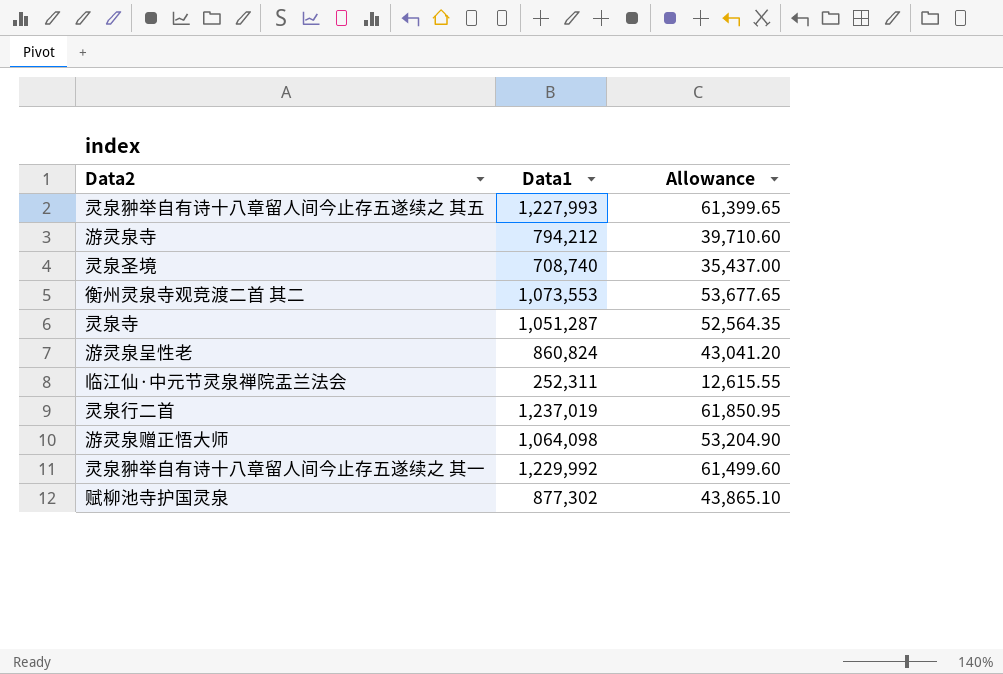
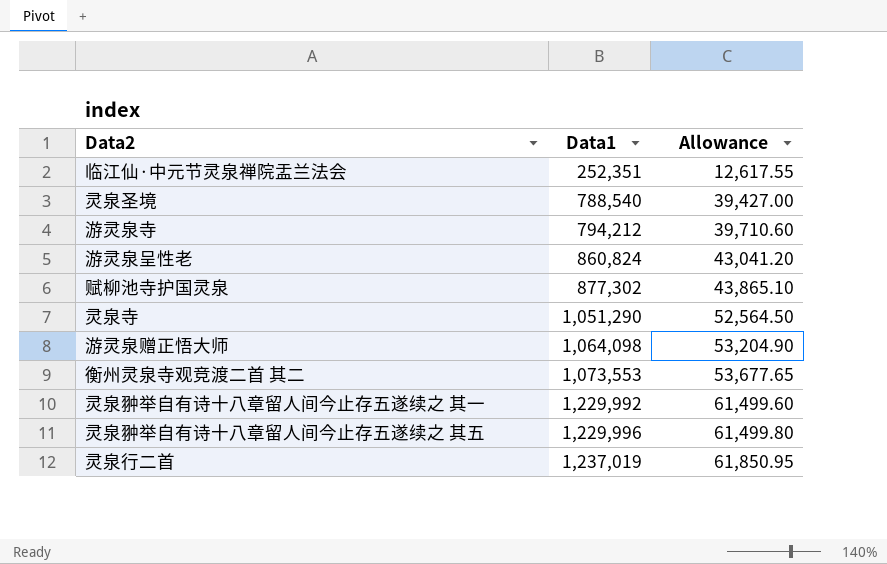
row order: none -> Data1 ascending
临江仙·中元节灵泉禅院盂兰法会 | Data1: 252,311 -> 252,351
临江仙·中元节灵泉禅院盂兰法会 | Allowance: 12,615.55 -> 12,617.55
灵泉圣境 | Data1: 708,740 -> 788,540
灵泉圣境 | Allowance: 35,437.00 -> 39,427.00
灵泉寺 | Data1: 1,051,287 -> 1,051,290
灵泉寺 | Allowance: 52,564.35 -> 52,564.50
灵泉翀举自有诗十八章留人间今止存五遂续之 其五 | Data1: 1,227,993 -> 1,229,996
灵泉翀举自有诗十八章留人间今止存五遂续之 其五 | Allowance: 61,399.65 -> 61,499.80

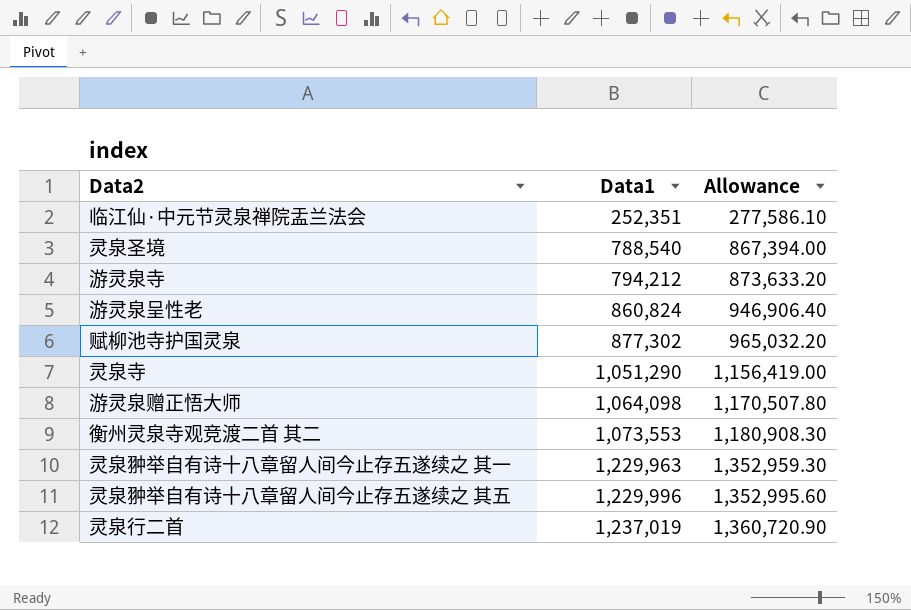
column Allowance | formula: [Data1] * 0.05 -> [Data1] * 1.1
灵泉翀举自有诗十八章留人间今止存五遂续之 其一 | Data1: 1,229,992 -> 1,229,963

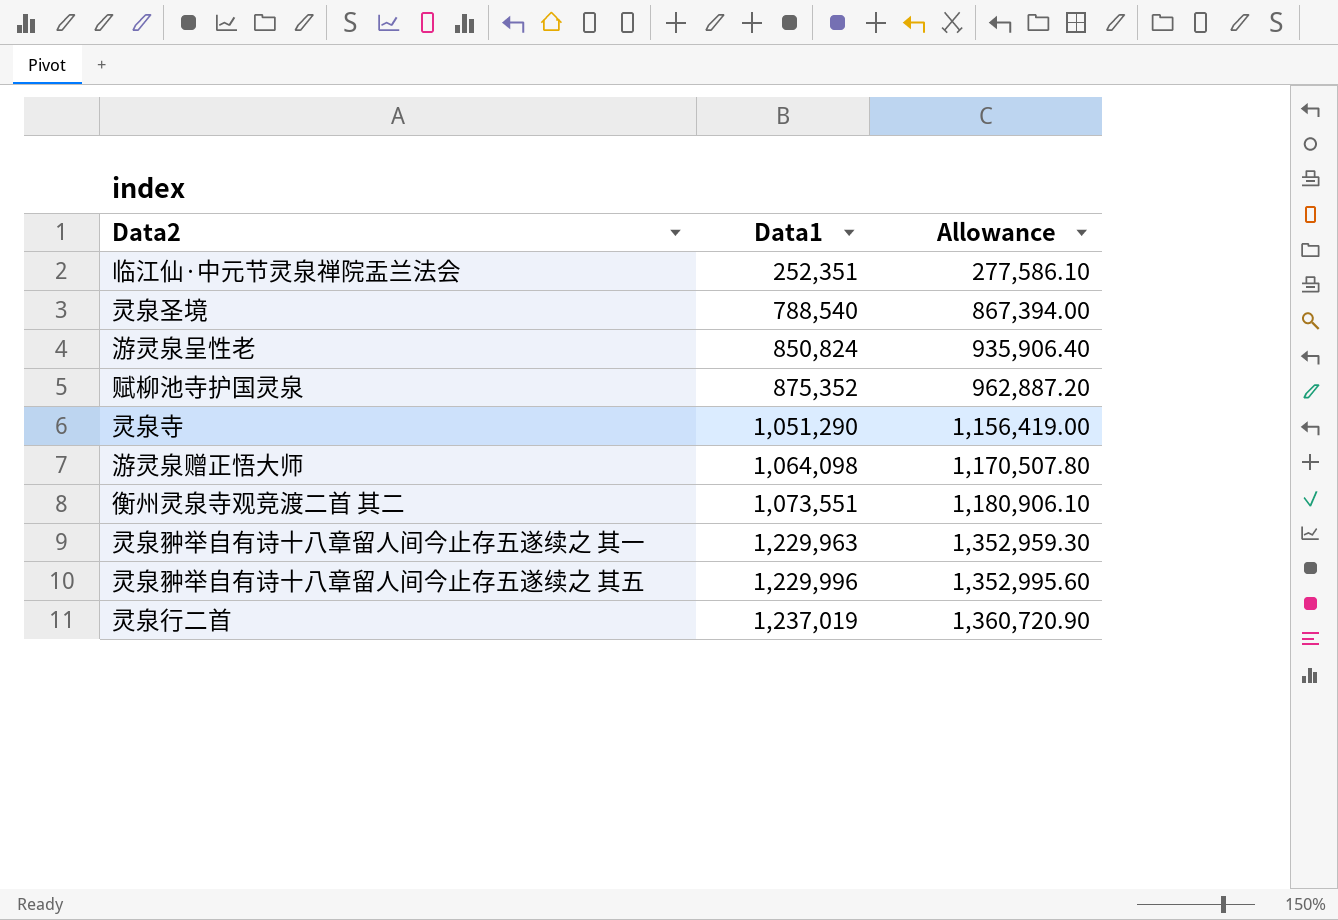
row 游灵泉寺: 794,212 | 873,633.20 -> none
游灵泉呈性老 | Data1: 860,824 -> 850,824
游灵泉呈性老 | Allowance: 946,906.40 -> 935,906.40
赋柳池寺护国灵泉 | Data1: 877,302 -> 875,352
赋柳池寺护国灵泉 | Allowance: 965,032.20 -> 962,887.20
衡州灵泉寺观竞渡二首 其二 | Data1: 1,073,553 -> 1,073,551
衡州灵泉寺观竞渡二首 其二 | Allowance: 1,180,908.30 -> 1,180,906.10

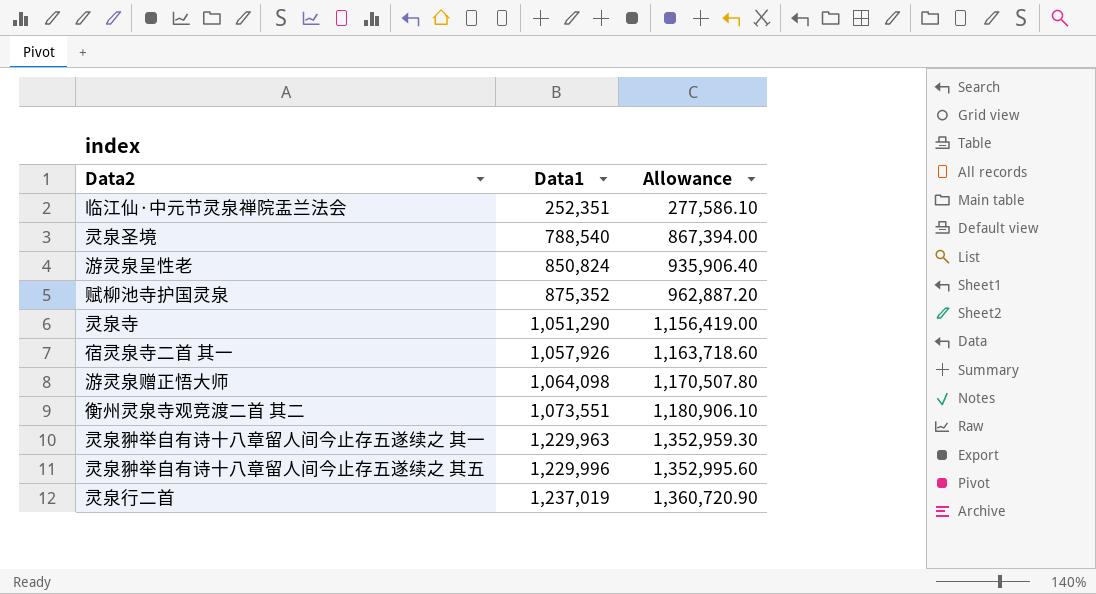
row 宿灵泉寺二首 其一: none -> 1,057,926 | 1,163,718.60

